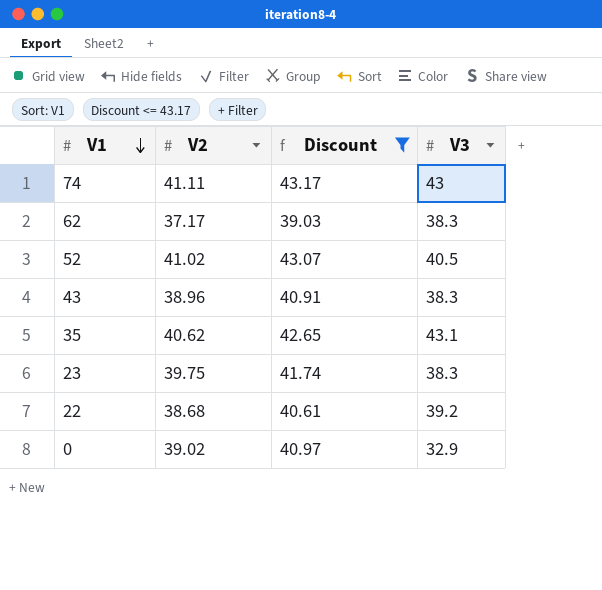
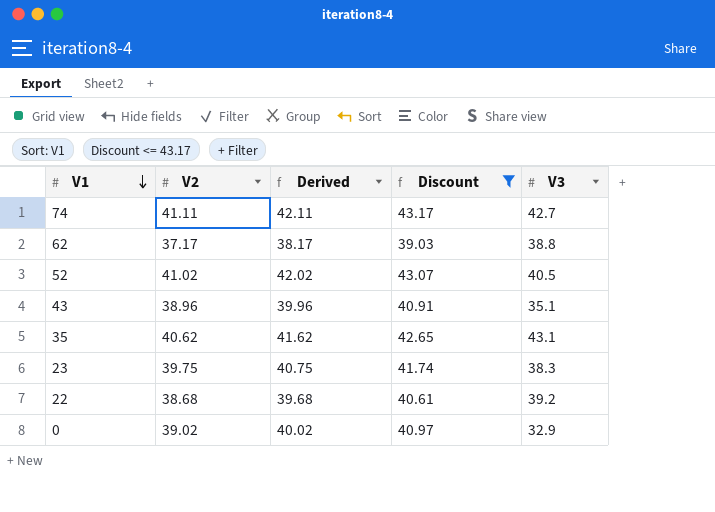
column Derived | formula: none -> [V2] + 1
74 | V3: 43 -> 42.7
62 | V3: 38.3 -> 38.8
43 | V3: 38.3 -> 35.1

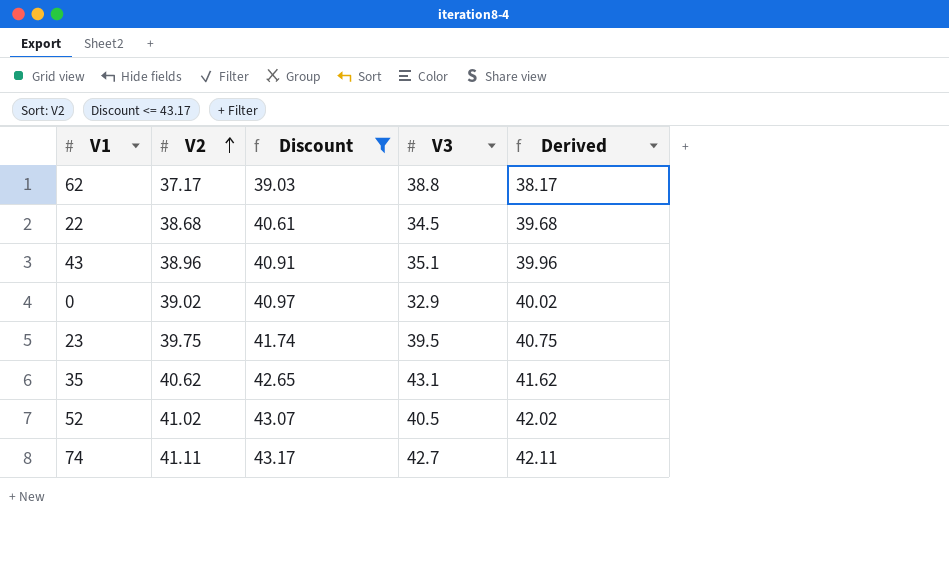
row order: V1 descending -> V2 ascending
column Derived | position: 3 -> 5
22 | V3: 39.2 -> 34.5
23 | V3: 38.3 -> 39.5

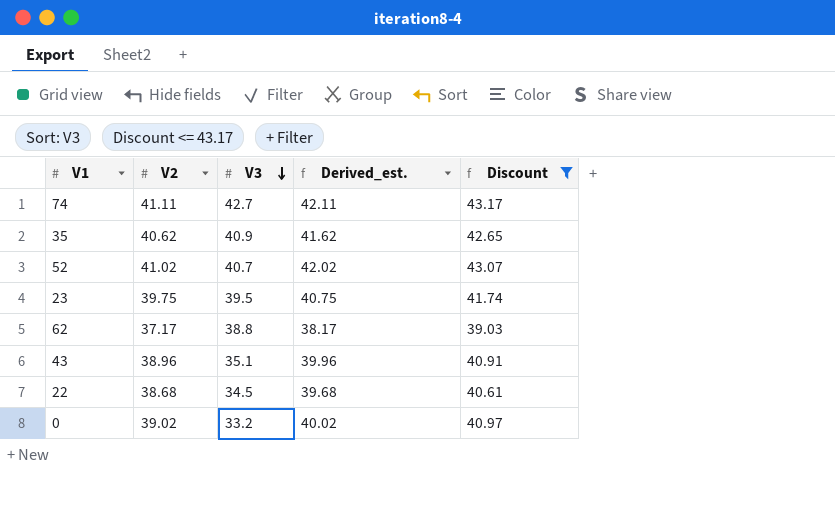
row order: V2 ascending -> V3 descending
column name: Derived -> Derived_est.
column Discount | position: 3 -> 5
35 | V3: 43.1 -> 40.9
52 | V3: 40.5 -> 40.7
0 | V3: 32.9 -> 33.2

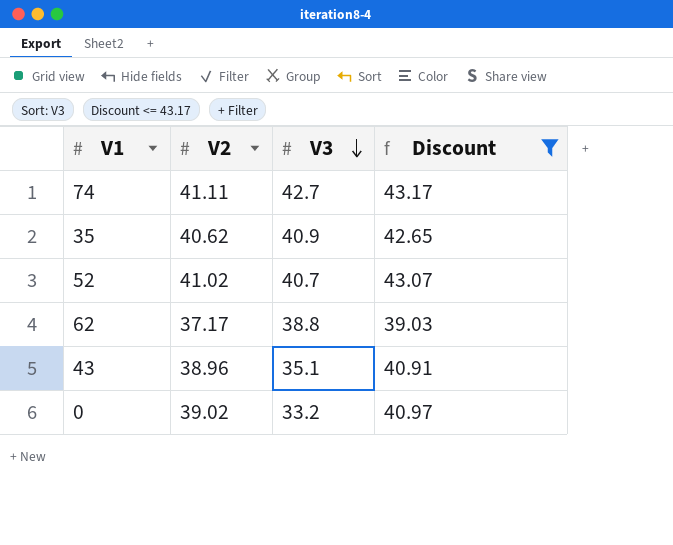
column Derived_est. | formula: [V2] + 1 -> none
row 23: 39.75 | 39.5 | 40.75 | 41.74 -> none
row 22: 38.68 | 34.5 | 39.68 | 40.61 -> none

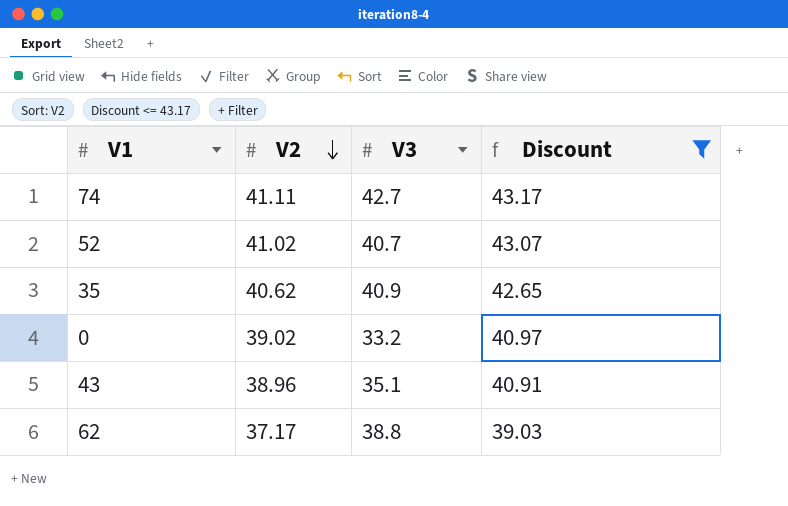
row order: V3 descending -> V2 descending

